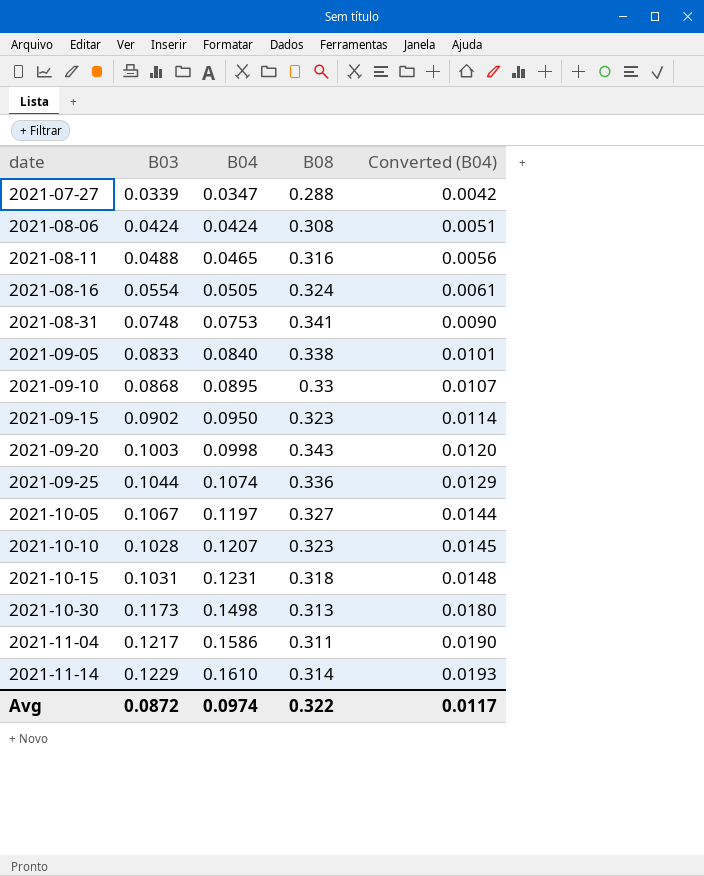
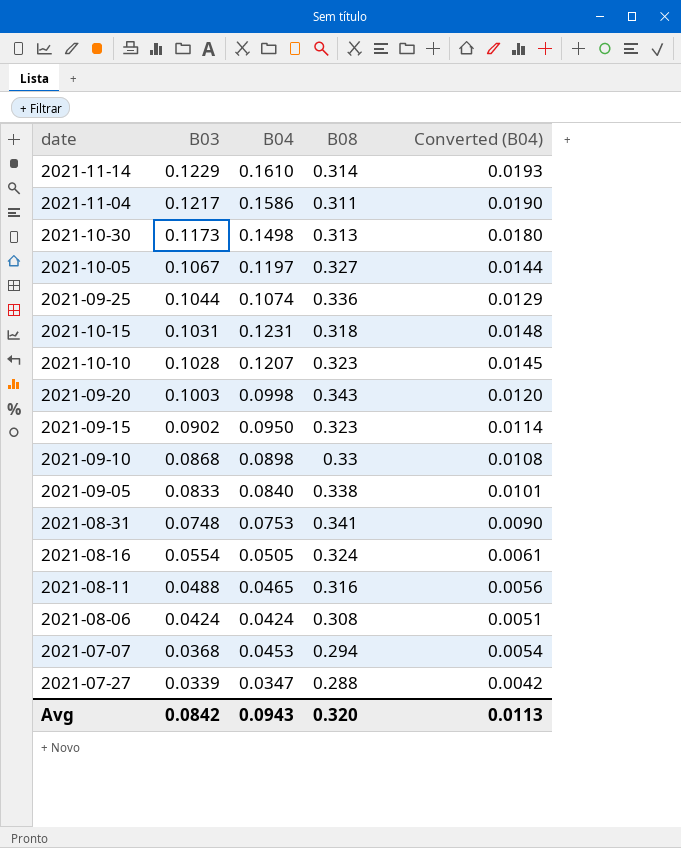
row order: date ascending -> B03 descending
2021-09-10 | B04: 0.0895 -> 0.0898
2021-09-10 | Converted (B04): 0.0107 -> 0.0108
row 2021-07-07: none -> 0.0368 | 0.0453 | 0.294 | 0.0054
Avg | B03: 0.0872 -> 0.0842
Avg | B04: 0.0974 -> 0.0943
Avg | B08: 0.322 -> 0.320
Avg | Converted (B04): 0.0117 -> 0.0113

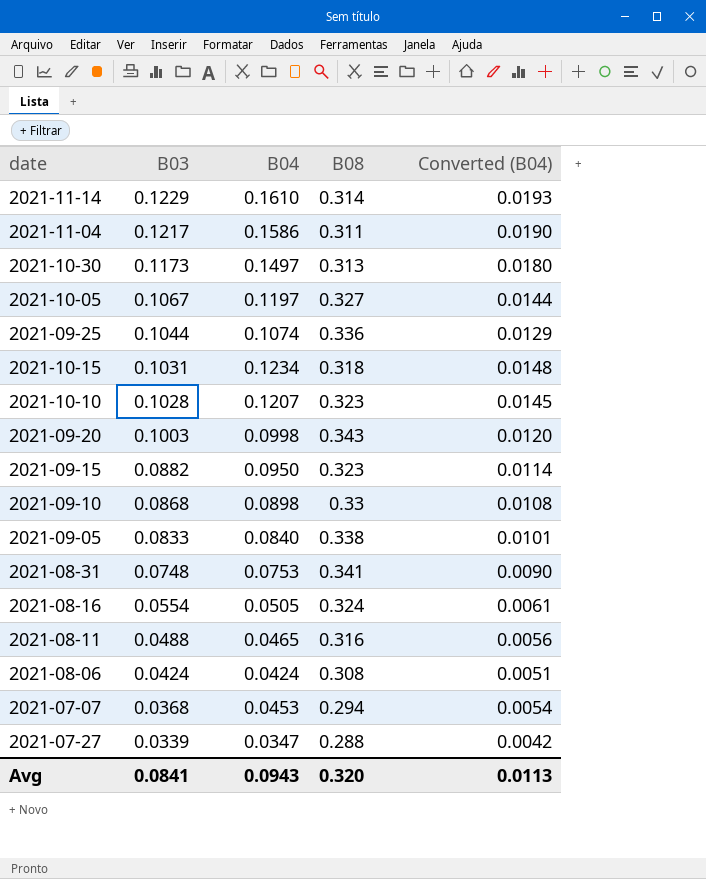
2021-10-30 | B04: 0.1498 -> 0.1497
2021-10-15 | B04: 0.1231 -> 0.1234
2021-09-15 | B03: 0.0902 -> 0.0882
Avg | B03: 0.0842 -> 0.0841

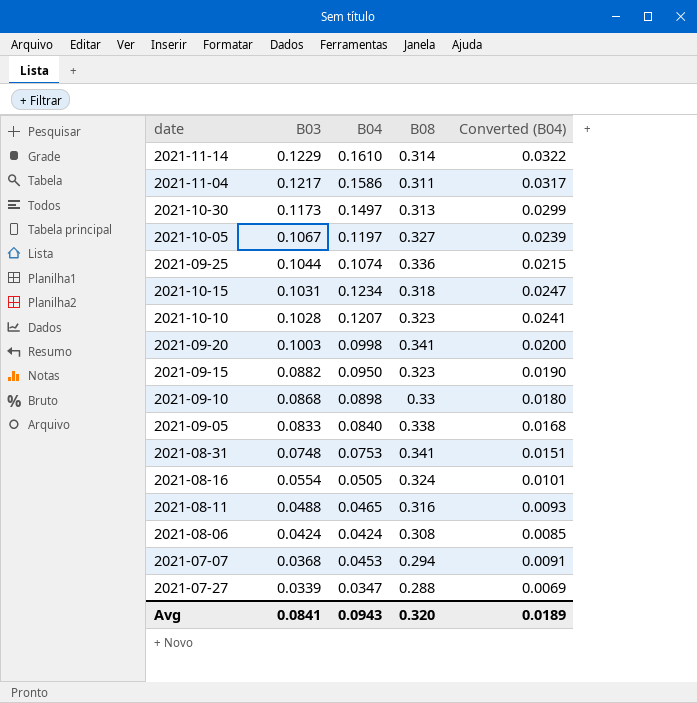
column Converted (B04) | formula: [B04] * 0.12 -> [B04] * 0.2
2021-09-20 | B08: 0.343 -> 0.341
Avg | Converted (B04): 0.0113 -> 0.0189

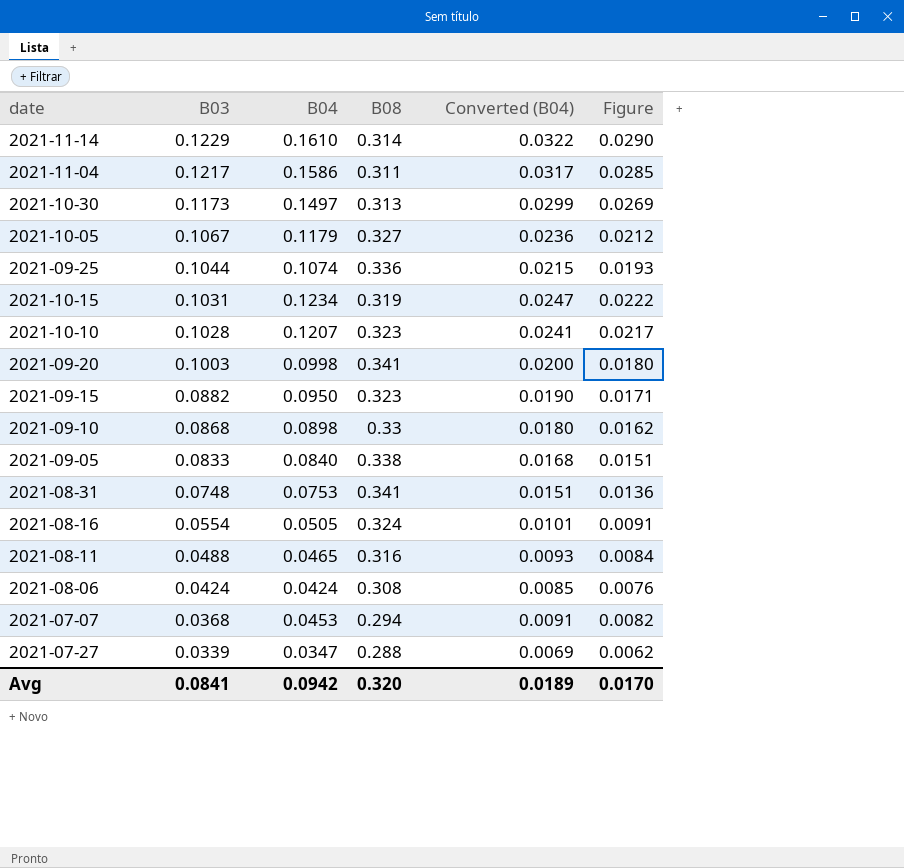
column Figure | formula: none -> [B04] * 0.18
2021-10-05 | B04: 0.1197 -> 0.1179
2021-10-05 | Converted (B04): 0.0239 -> 0.0236
2021-10-15 | B08: 0.318 -> 0.319
Avg | B04: 0.0943 -> 0.0942

